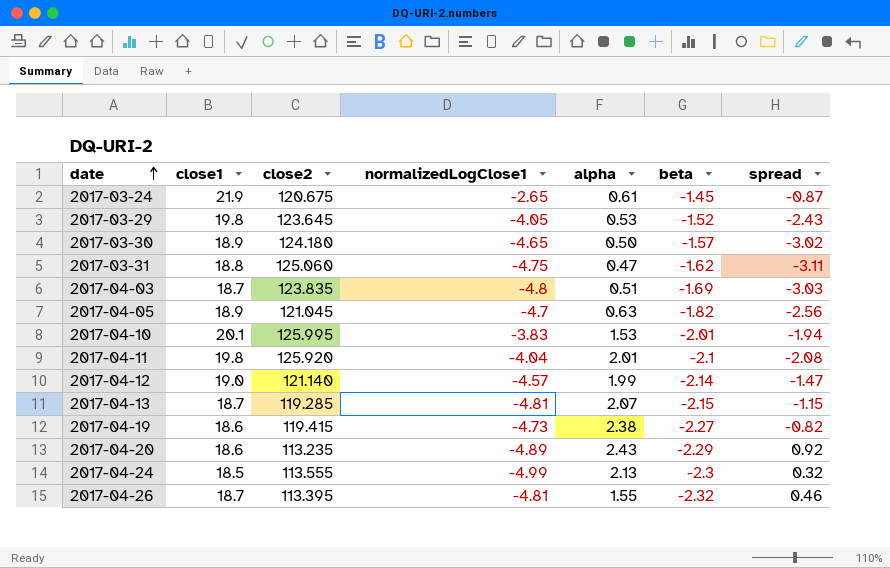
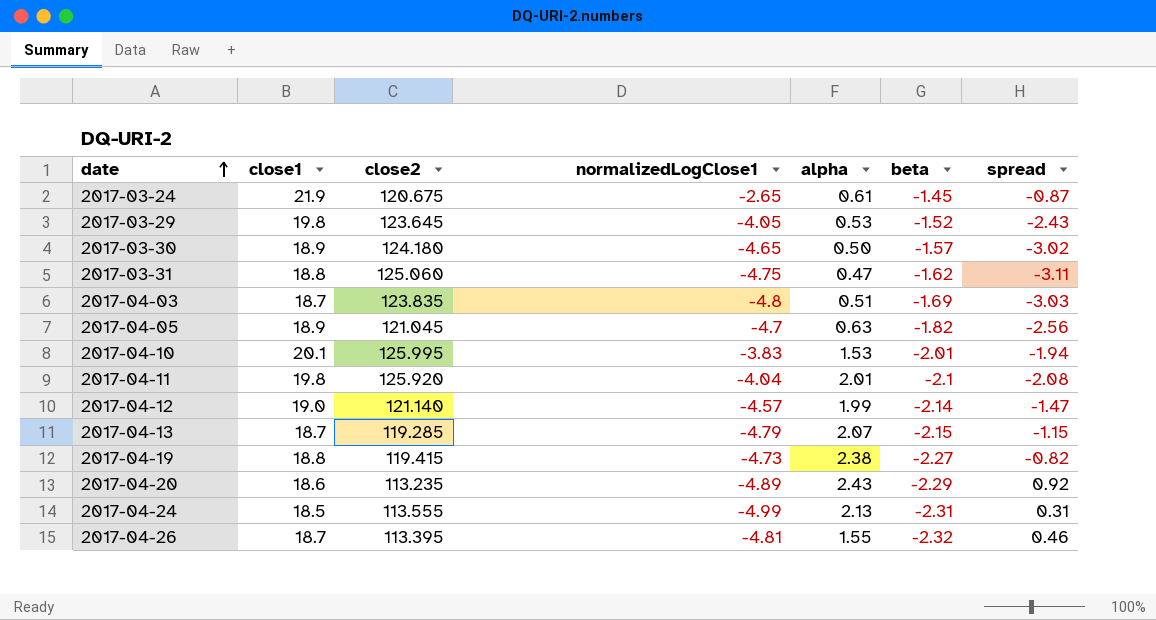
2017-04-13 | normalizedLogClose1: -4.81 -> -4.79
2017-04-19 | close1: 18.6 -> 18.8
2017-04-24 | beta: -2.3 -> -2.31
2017-04-24 | spread: 0.32 -> 0.31

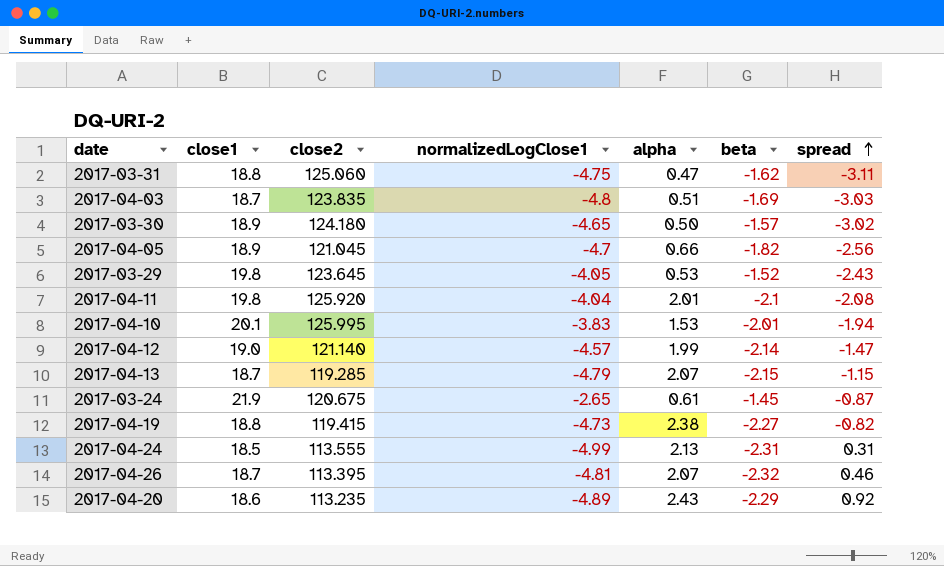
row order: date ascending -> spread ascending
2017-04-05 | alpha: 0.63 -> 0.66
2017-04-26 | alpha: 1.55 -> 2.07

